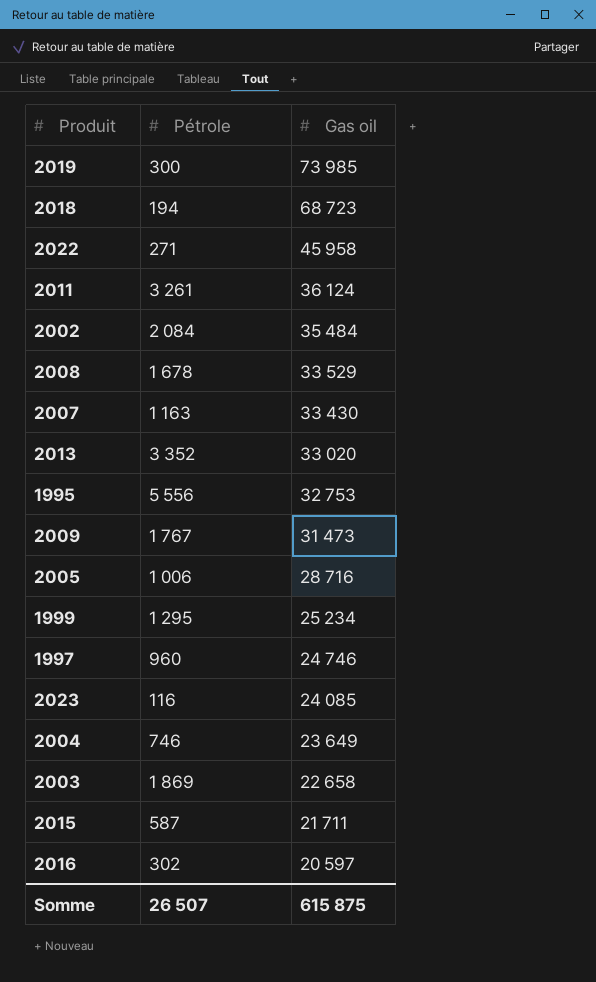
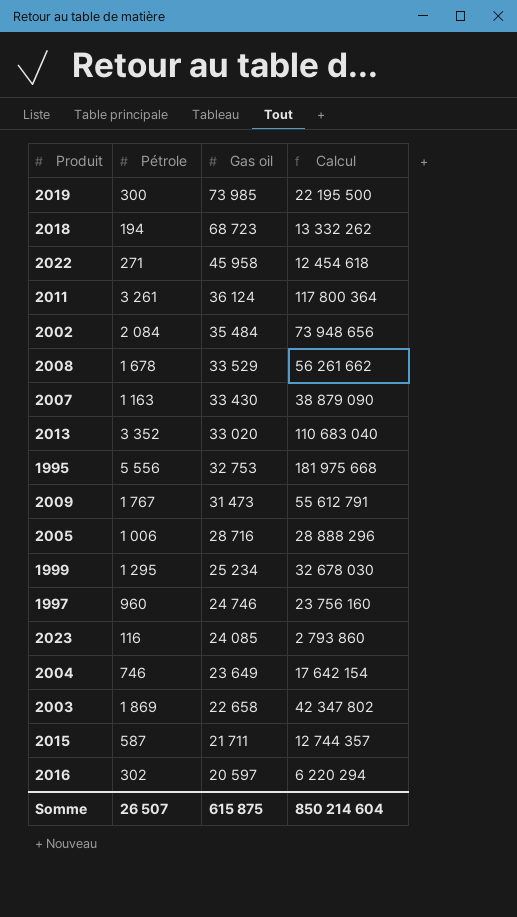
column Calcul | formula: none -> [Pétrole] * [Gas oil]

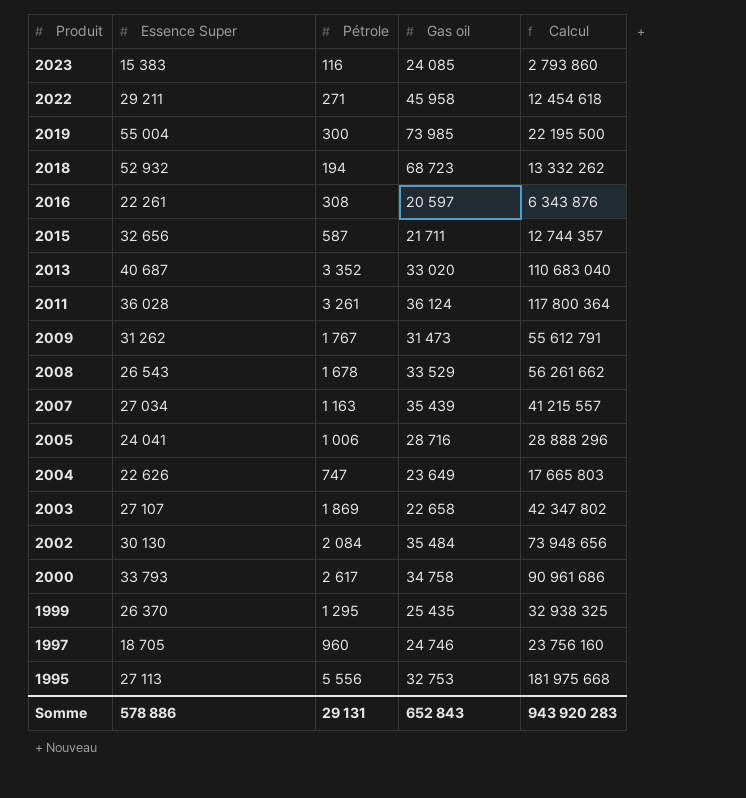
row order: Gas oil descending -> Produit descending
column Essence Super | position: none -> 2
2016 | Pétrole: 302 -> 308
2016 | Calcul: 6 220 294 -> 6 343 876
2007 | Gas oil: 33 430 -> 35 439
2007 | Calcul: 38 879 090 -> 41 215 557
2004 | Pétrole: 746 -> 747
2004 | Calcul: 17 642 154 -> 17 665 803
row 2000: none -> 33 793 | 2 617 | 34 758 | 90 961 686
1999 | Gas oil: 25 234 -> 25 435
1999 | Calcul: 32 678 030 -> 32 938 325
Somme | Pétrole: 26 507 -> 29 131
Somme | Gas oil: 615 875 -> 652 843
Somme | Calcul: 850 214 604 -> 943 920 283

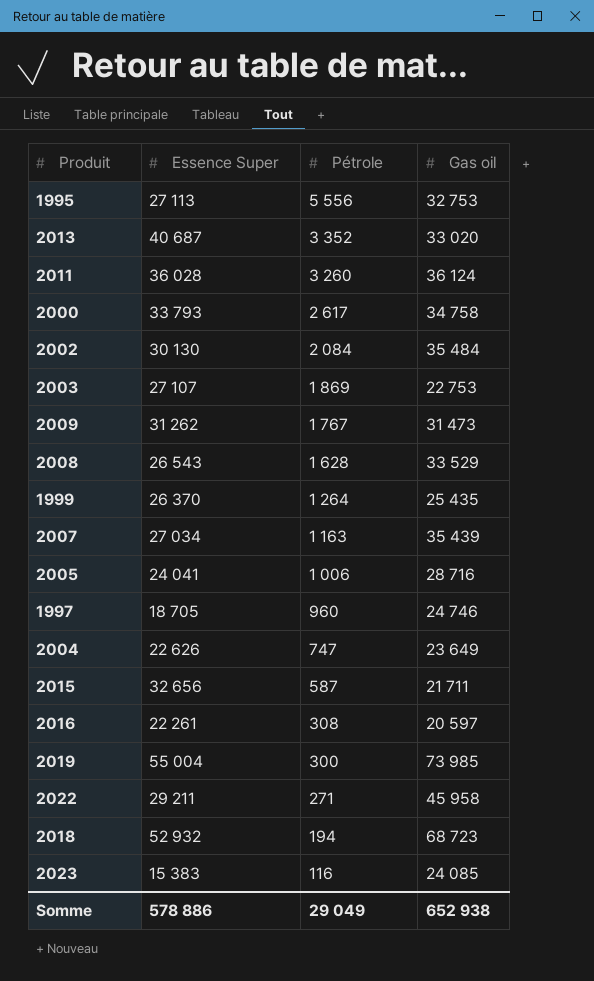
row order: Produit descending -> Pétrole descending
column Calcul | formula: [Pétrole] * [Gas oil] -> none
2011 | Pétrole: 3 261 -> 3 260
2003 | Gas oil: 22 658 -> 22 753
2008 | Pétrole: 1 678 -> 1 628
1999 | Pétrole: 1 295 -> 1 264
Somme | Pétrole: 29 131 -> 29 049
Somme | Gas oil: 652 843 -> 652 938

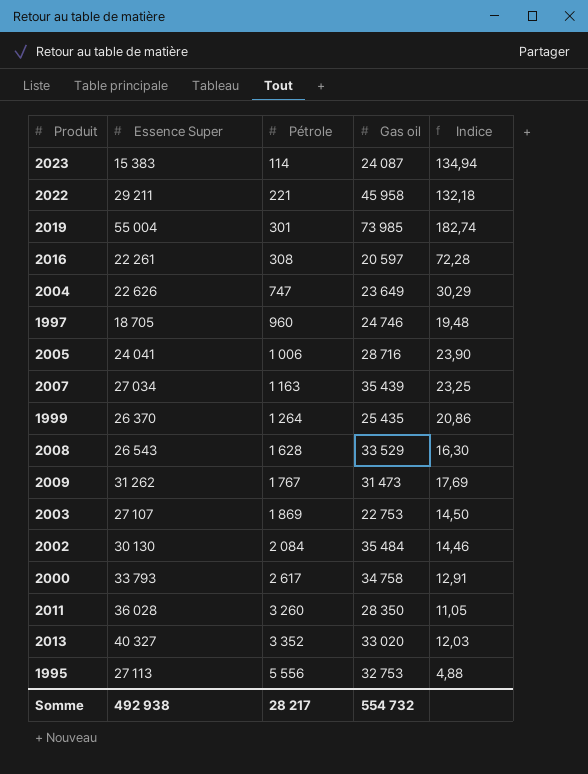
row order: Pétrole descending -> Pétrole ascending
column Indice | formula: none -> [Essence Super] / [Pétrole]
row 2015: 32 656 | 587 | 21 711 -> none
row 2018: 52 932 | 194 | 68 723 -> none
2023 | Pétrole: 116 -> 114
2023 | Gas oil: 24 085 -> 24 087
2022 | Pétrole: 271 -> 221
2019 | Pétrole: 300 -> 301
2011 | Gas oil: 36 124 -> 28 350
2013 | Essence Super: 40 687 -> 40 327
Somme | Essence Super: 578 886 -> 492 938
Somme | Pétrole: 29 049 -> 28 217
Somme | Gas oil: 652 938 -> 554 732

